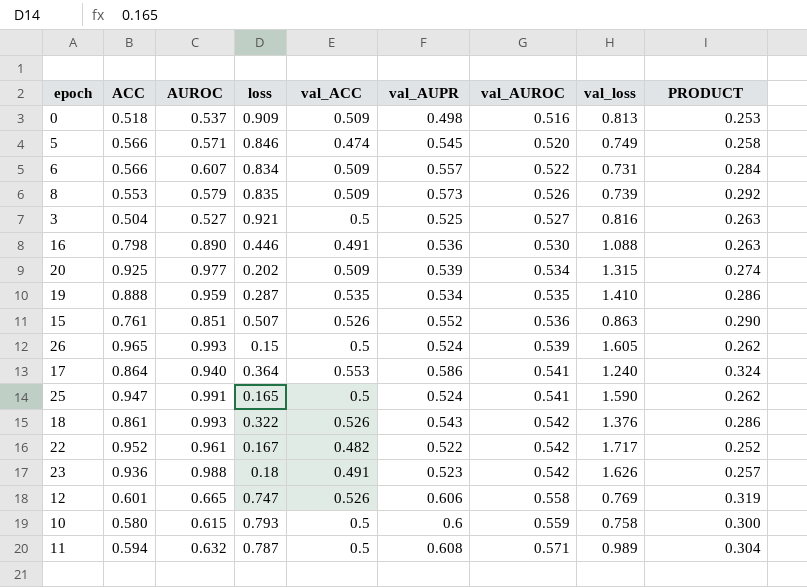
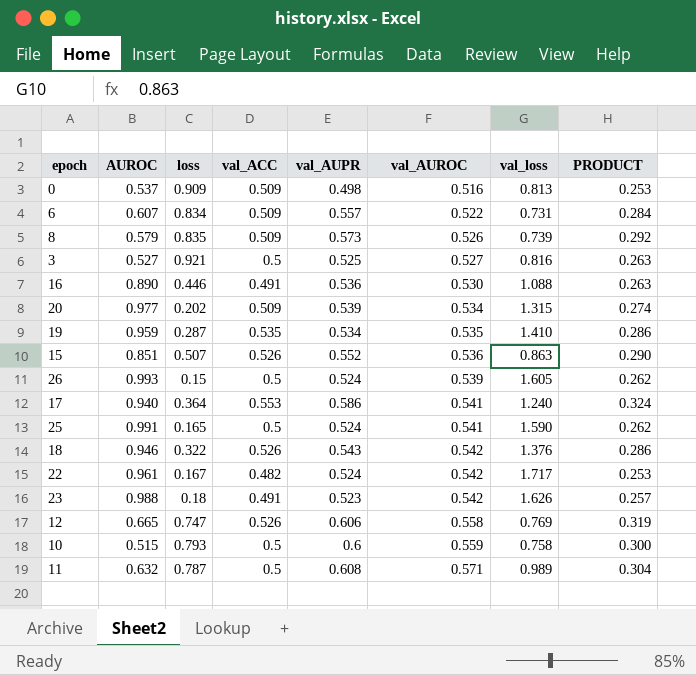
column ACC | position: 2 -> none
row 5: 0.566 | 0.571 | 0.846 | 0.474 | 0.545 | 0.520 | 0.749 | 0.258 -> none
18 | AUROC: 0.993 -> 0.946
22 | val_AUPR: 0.522 -> 0.524
22 | PRODUCT: 0.252 -> 0.253
10 | AUROC: 0.615 -> 0.515

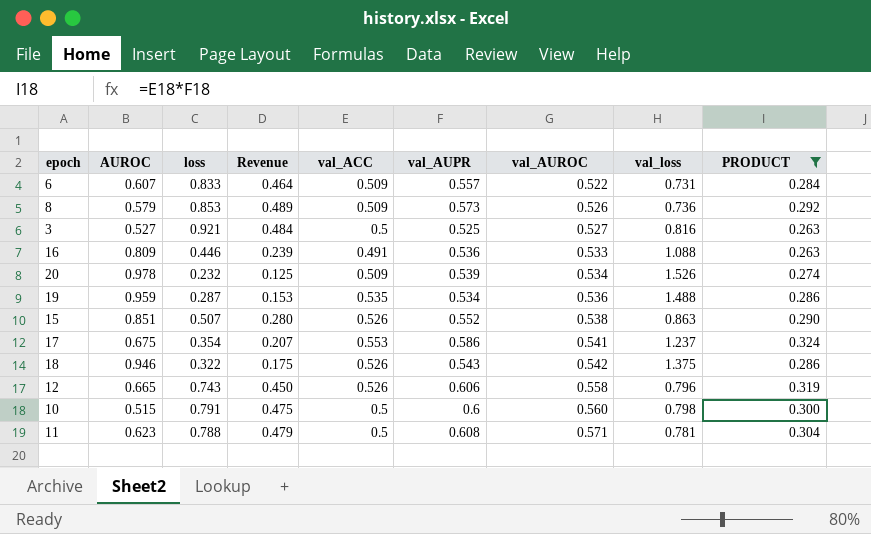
filter: none -> PRODUCT >= 0.263
column Revenue | formula: none -> [loss] * [val_AUPR]
6 | loss: 0.834 -> 0.833
8 | loss: 0.835 -> 0.853
8 | val_loss: 0.739 -> 0.736
16 | AUROC: 0.890 -> 0.809
16 | val_AUROC: 0.530 -> 0.533
20 | AUROC: 0.977 -> 0.978
20 | loss: 0.202 -> 0.232
20 | val_loss: 1.315 -> 1.526
19 | val_AUROC: 0.535 -> 0.536
19 | val_loss: 1.410 -> 1.488
15 | val_AUROC: 0.536 -> 0.538
17 | AUROC: 0.940 -> 0.675
17 | loss: 0.364 -> 0.354
17 | val_loss: 1.240 -> 1.237
18 | val_loss: 1.376 -> 1.375
12 | loss: 0.747 -> 0.743
12 | val_loss: 0.769 -> 0.796
10 | loss: 0.793 -> 0.791
10 | val_AUROC: 0.559 -> 0.560
10 | val_loss: 0.758 -> 0.798
11 | AUROC: 0.632 -> 0.623
11 | loss: 0.787 -> 0.788
11 | val_loss: 0.989 -> 0.781

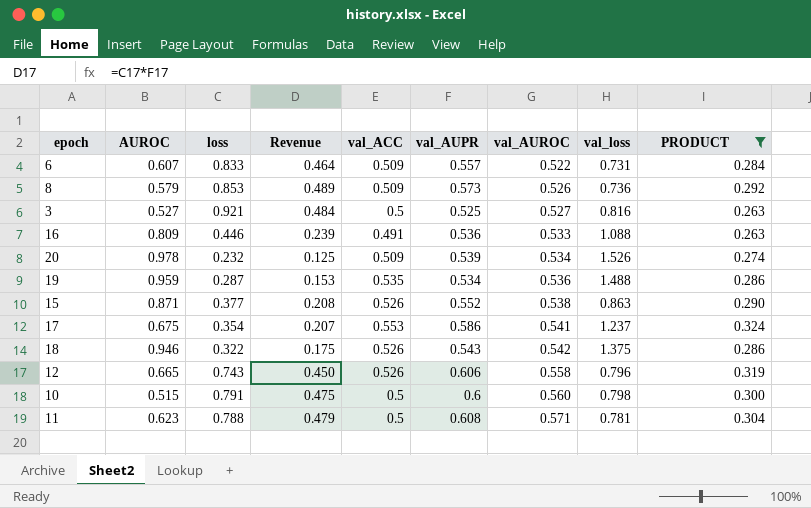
15 | AUROC: 0.851 -> 0.871
15 | loss: 0.507 -> 0.377
15 | Revenue: 0.280 -> 0.208

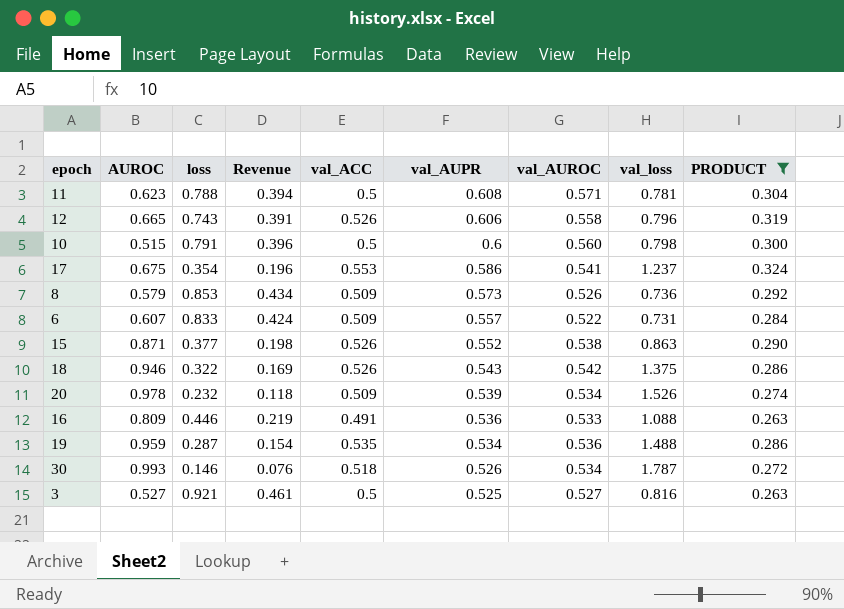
row order: val_AUROC ascending -> val_AUPR descending
column Revenue | formula: [loss] * [val_AUPR] -> [loss] * [val_ACC]
row 30: none -> 0.993 | 0.146 | 0.076 | 0.518 | 0.526 | 0.534 | 1.787 | 0.272

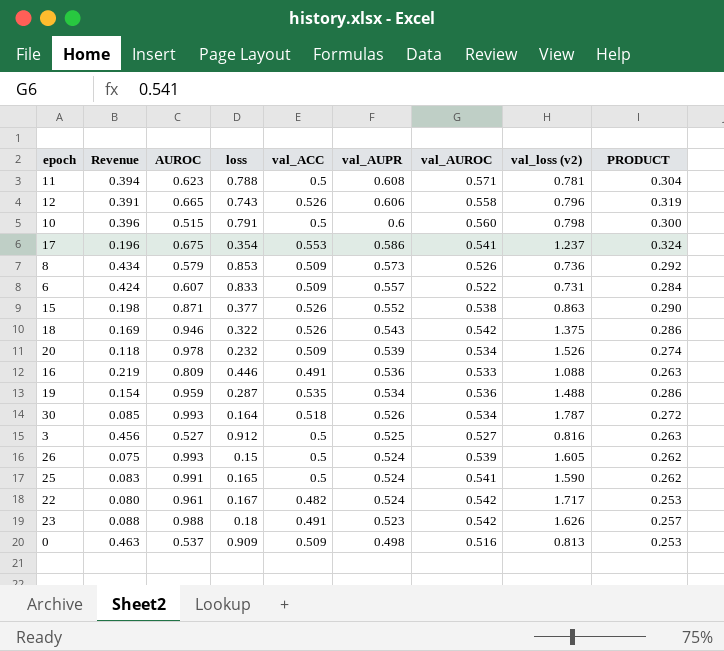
filter: PRODUCT >= 0.263 -> none
column Revenue | position: 4 -> 2
column name: val_loss -> val_loss (v2)
30 | Revenue: 0.076 -> 0.085
30 | loss: 0.146 -> 0.164
3 | Revenue: 0.461 -> 0.456
3 | loss: 0.921 -> 0.912

